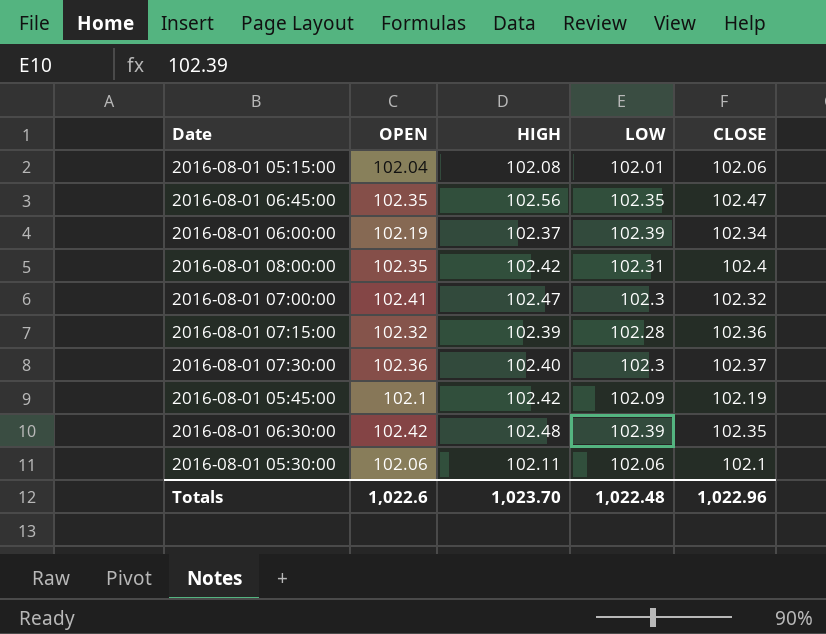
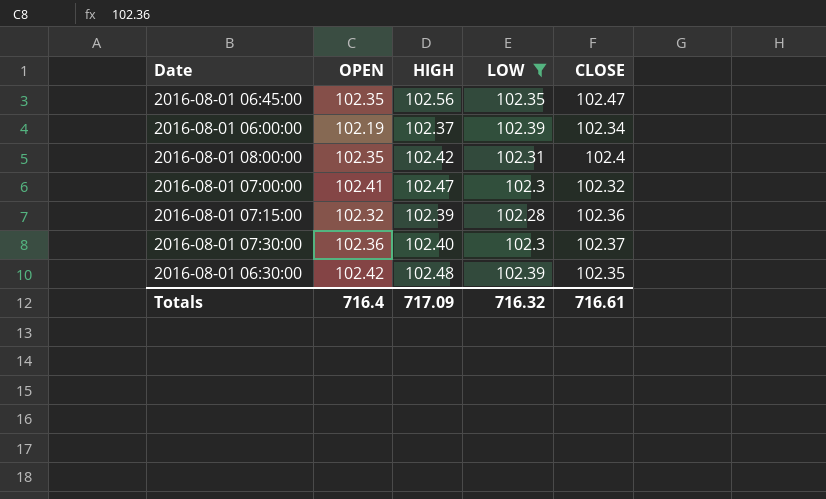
filter: none -> LOW >= 102.28
Totals | OPEN: 1,022.6 -> 716.4
Totals | HIGH: 1,023.70 -> 717.09
Totals | LOW: 1,022.48 -> 716.32
Totals | CLOSE: 1,022.96 -> 716.61

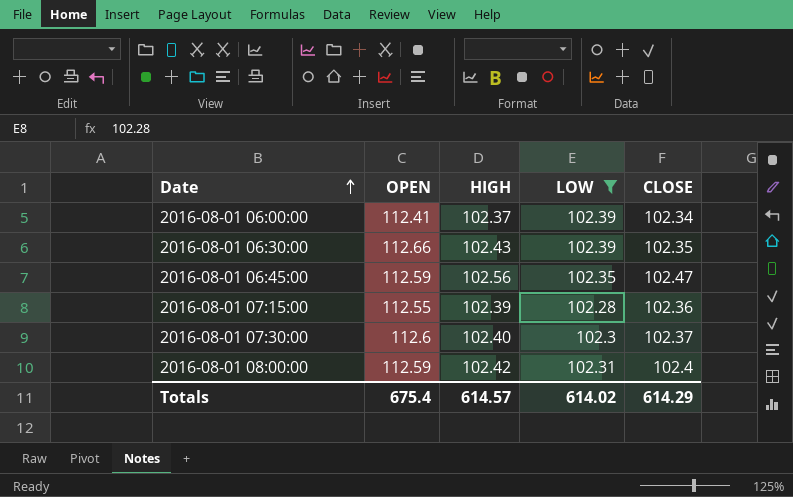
row order: none -> Date ascending
row 2016-08-01 07:00:00: 102.41 | 102.47 | 102.3 | 102.32 -> none
2016-08-01 06:00:00 | OPEN: 102.19 -> 112.41
2016-08-01 06:30:00 | OPEN: 102.42 -> 112.66
2016-08-01 06:30:00 | HIGH: 102.48 -> 102.43
2016-08-01 06:45:00 | OPEN: 102.35 -> 112.59
2016-08-01 07:15:00 | OPEN: 102.32 -> 112.55
2016-08-01 07:30:00 | OPEN: 102.36 -> 112.6
2016-08-01 08:00:00 | OPEN: 102.35 -> 112.59
Totals | OPEN: 716.4 -> 675.4
Totals | HIGH: 717.09 -> 614.57
Totals | LOW: 716.32 -> 614.02
Totals | CLOSE: 716.61 -> 614.29

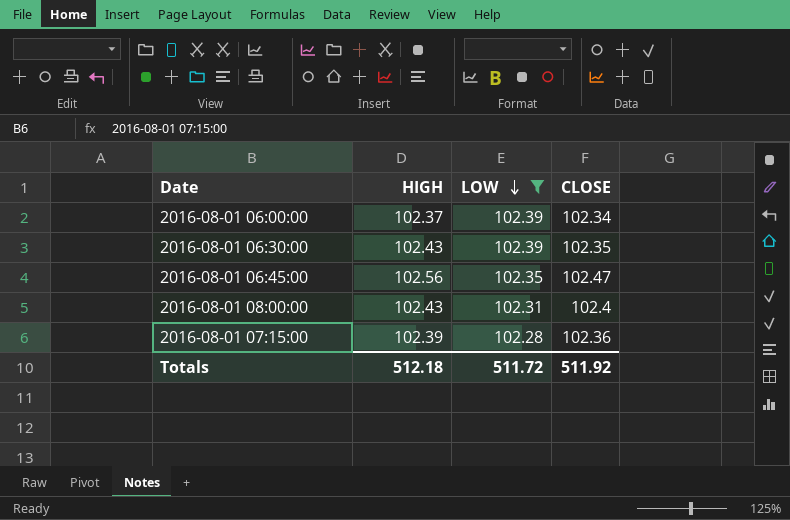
row order: Date ascending -> LOW descending
column OPEN | position: 2 -> none
row 2016-08-01 07:30:00: 112.6 | 102.40 | 102.3 | 102.37 -> none
2016-08-01 08:00:00 | HIGH: 102.42 -> 102.43
Totals | HIGH: 614.57 -> 512.18
Totals | LOW: 614.02 -> 511.72
Totals | CLOSE: 614.29 -> 511.92

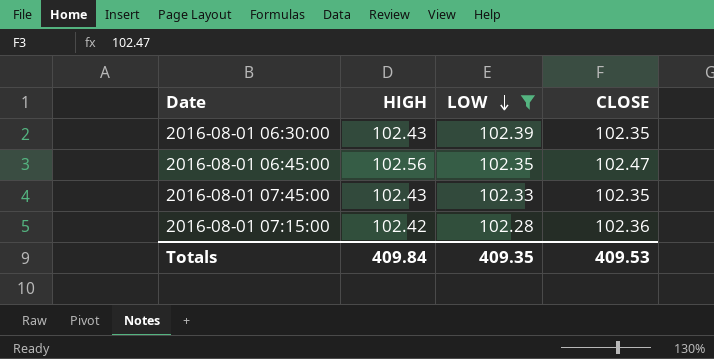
row 2016-08-01 06:00:00: 102.37 | 102.39 | 102.34 -> none
row 2016-08-01 08:00:00: 102.43 | 102.31 | 102.4 -> none
row 2016-08-01 07:45:00: none -> 102.43 | 102.33 | 102.35
2016-08-01 07:15:00 | HIGH: 102.39 -> 102.42
Totals | HIGH: 512.18 -> 409.84
Totals | LOW: 511.72 -> 409.35
Totals | CLOSE: 511.92 -> 409.53

